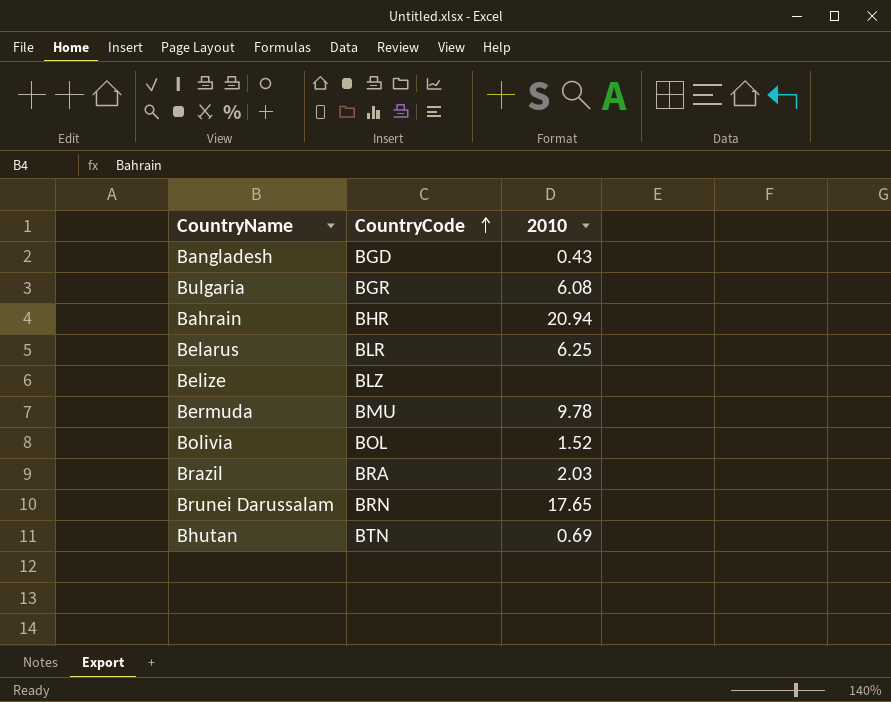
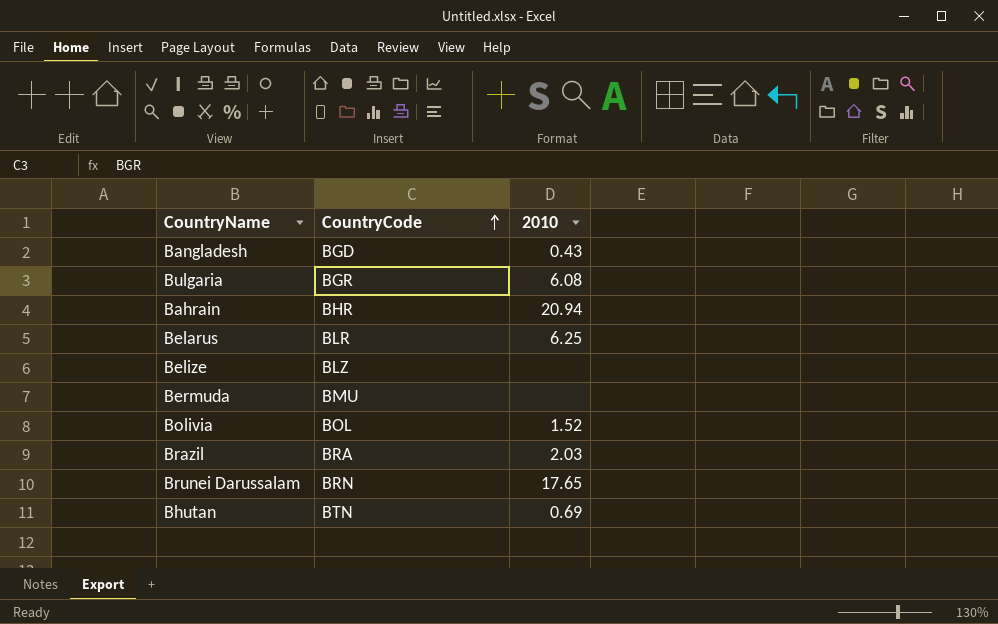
Bermuda | 2010: 9.78 -> none

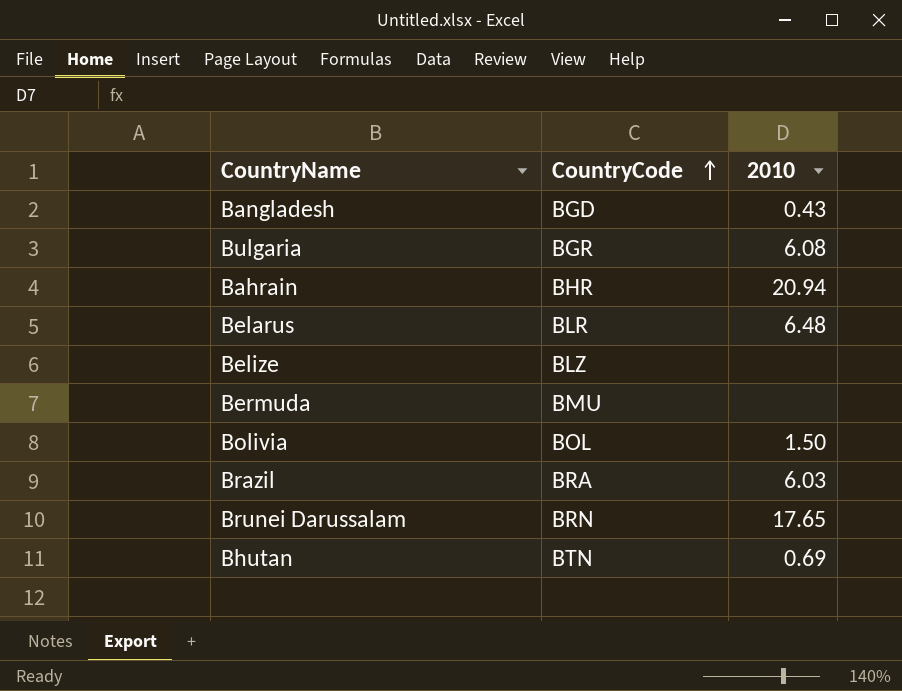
Belarus | 2010: 6.25 -> 6.48
Bolivia | 2010: 1.52 -> 1.50
Brazil | 2010: 2.03 -> 6.03

